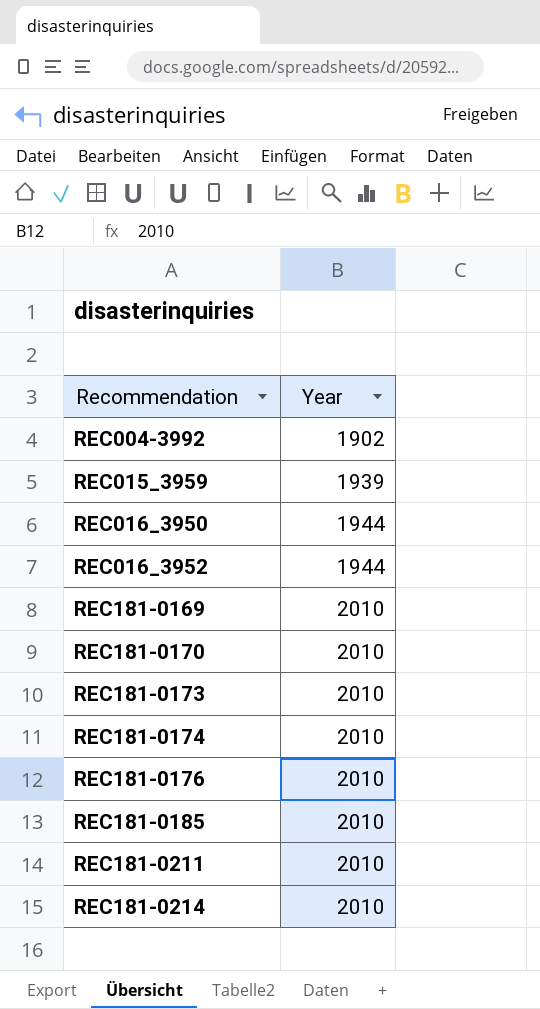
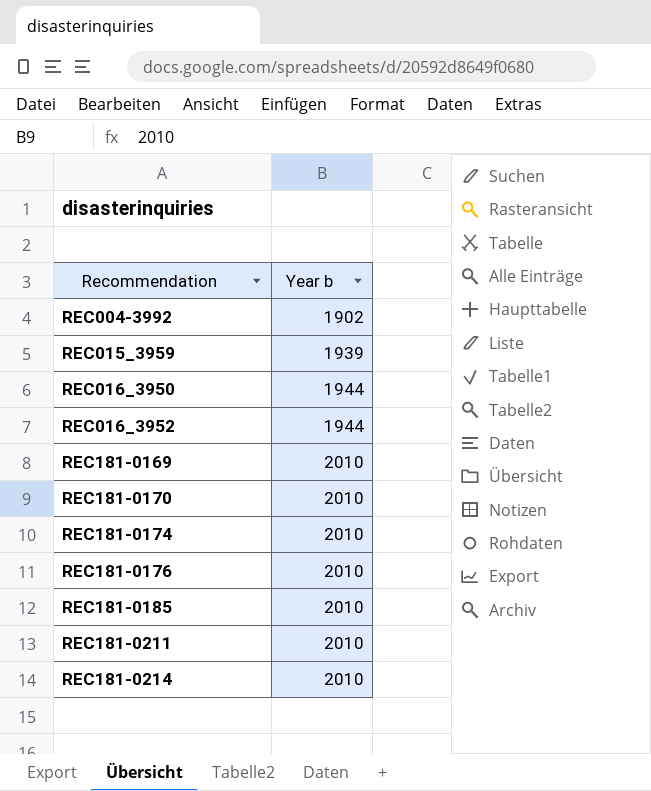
column name: Year -> Year b
row REC181-0173: 2010 -> none

